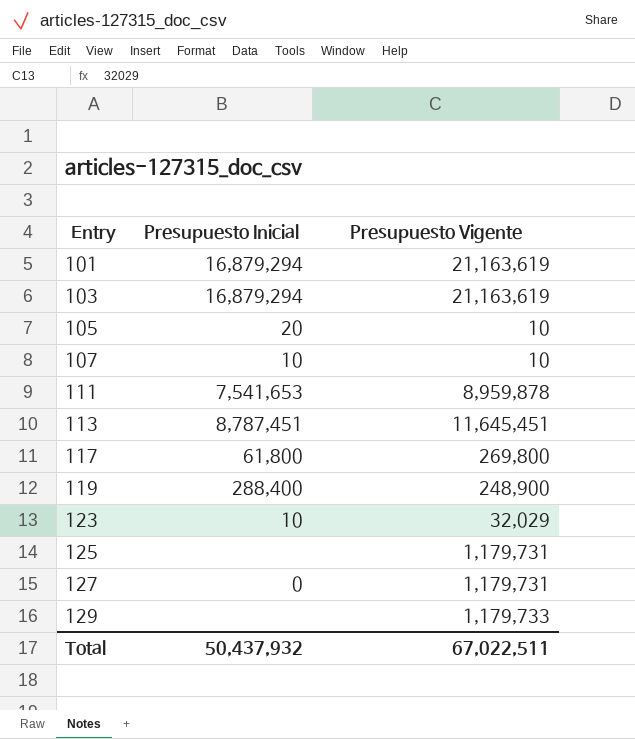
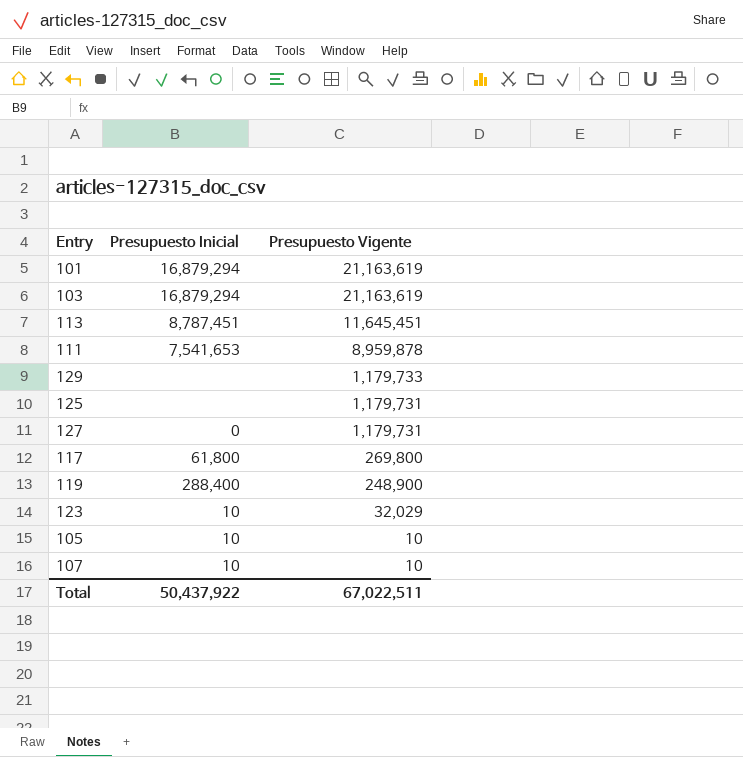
row order: Entry ascending -> Presupuesto Vigente descending
105 | Presupuesto Inicial: 20 -> 10
Total | Presupuesto Inicial: 50,437,932 -> 50,437,922

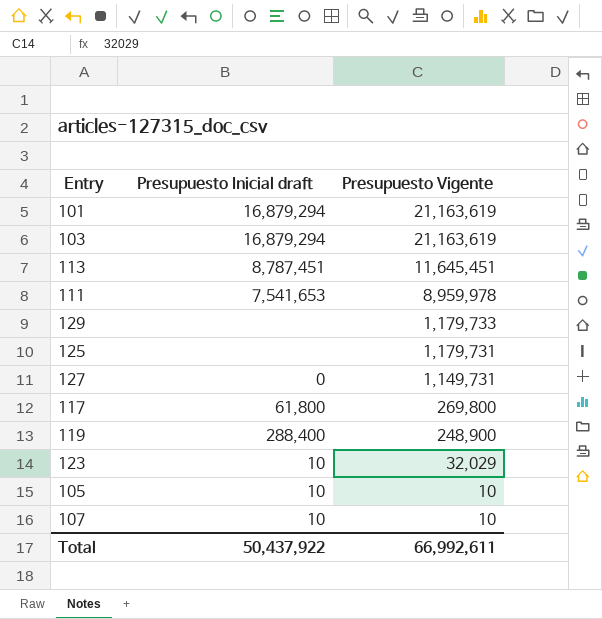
column name: Presupuesto Inicial -> Presupuesto Inicial draft
111 | Presupuesto Vigente: 8,959,878 -> 8,959,978
127 | Presupuesto Vigente: 1,179,731 -> 1,149,731
Total | Presupuesto Vigente: 67,022,511 -> 66,992,611

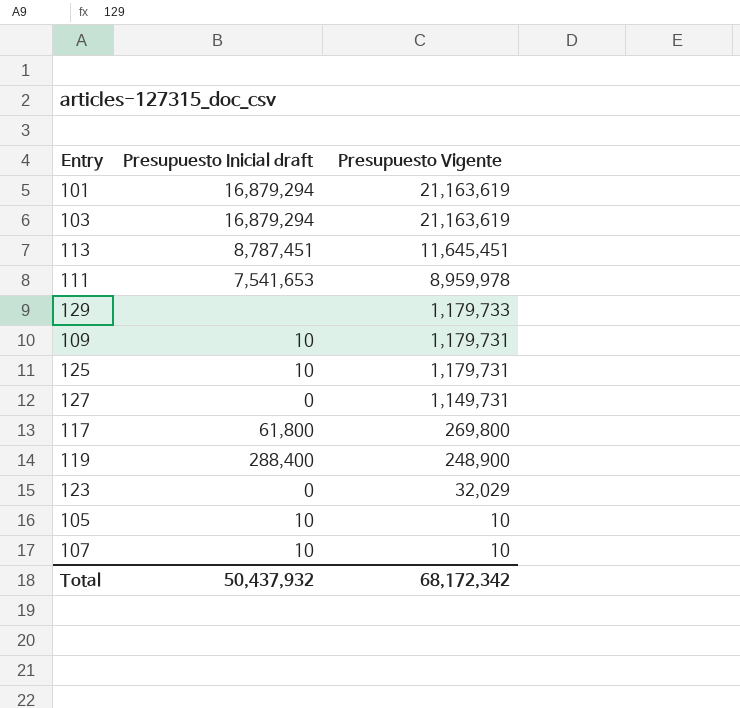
row 109: none -> 10 | 1,179,731
125 | Presupuesto Inicial draft: none -> 10
123 | Presupuesto Inicial draft: 10 -> 0
Total | Presupuesto Inicial draft: 50,437,922 -> 50,437,932
Total | Presupuesto Vigente: 66,992,611 -> 68,172,342

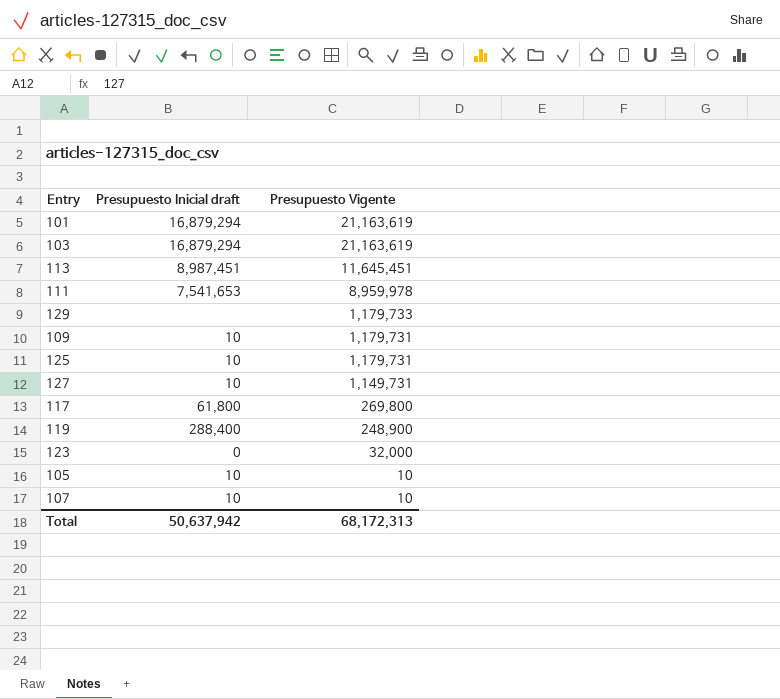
113 | Presupuesto Inicial draft: 8,787,451 -> 8,987,451
127 | Presupuesto Inicial draft: 0 -> 10
123 | Presupuesto Vigente: 32,029 -> 32,000
Total | Presupuesto Inicial draft: 50,437,932 -> 50,637,942
Total | Presupuesto Vigente: 68,172,342 -> 68,172,313

